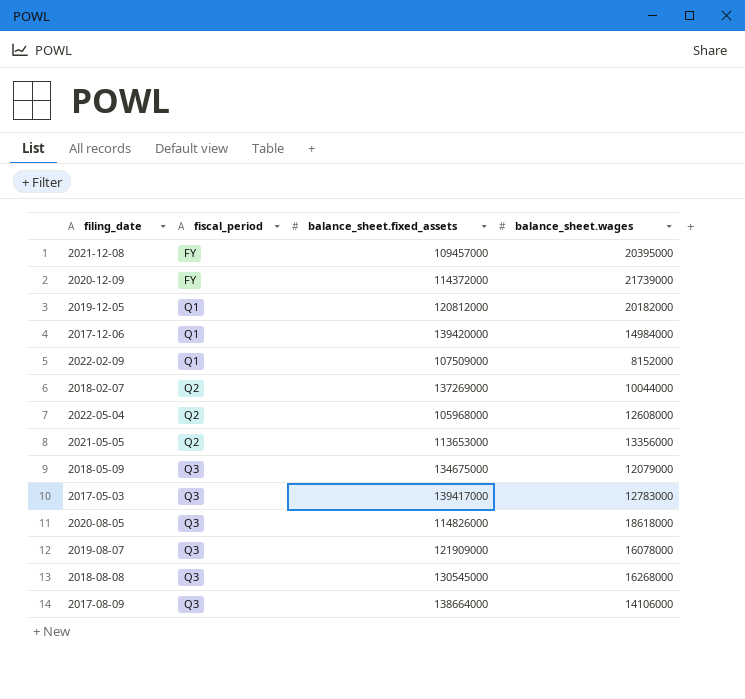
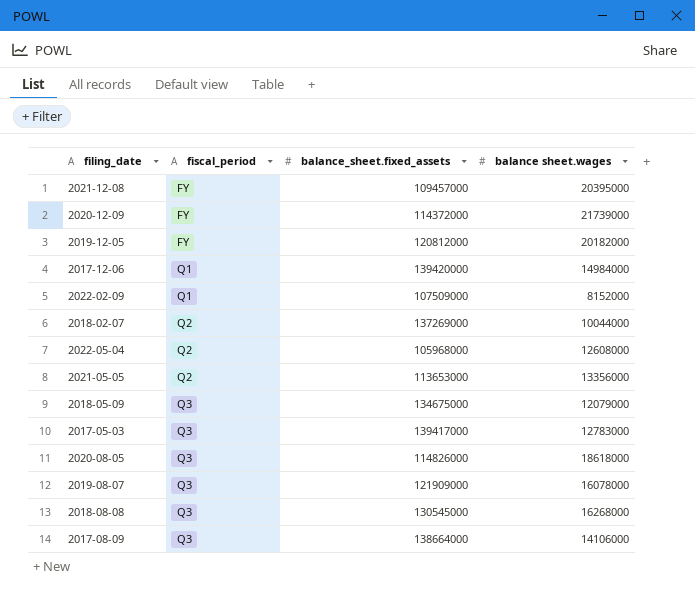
column name: balance_sheet.wages -> balance sheet.wages
2019-12-05 | fiscal_period: Q1 -> FY

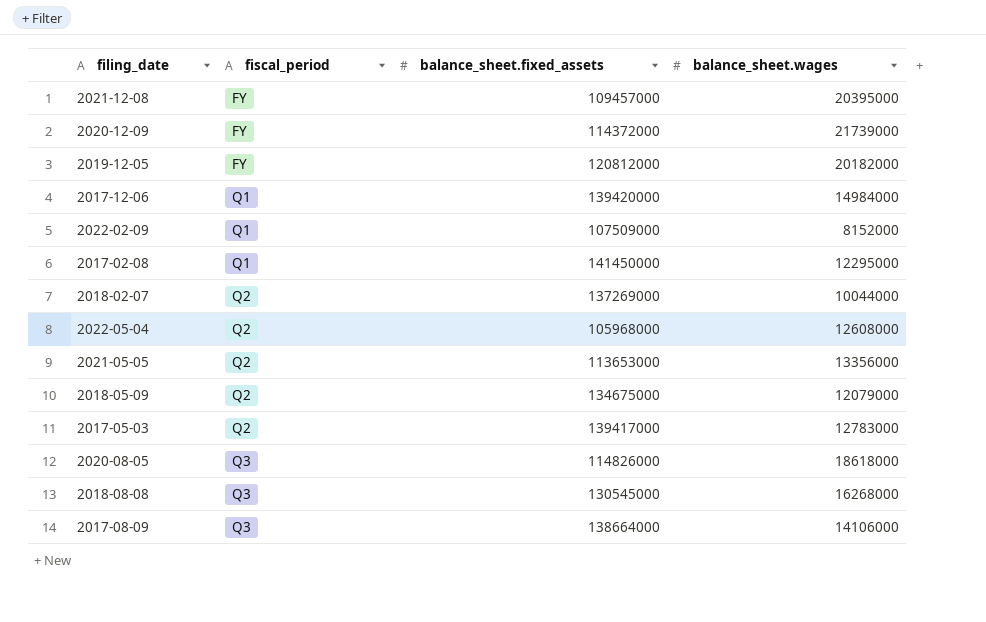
column name: balance sheet.wages -> balance_sheet.wages
row 2019-08-07: Q3 | 121909000 | 16078000 -> none
row 2017-02-08: none -> Q1 | 141450000 | 12295000
2018-05-09 | fiscal_period: Q3 -> Q2
2017-05-03 | fiscal_period: Q3 -> Q2

